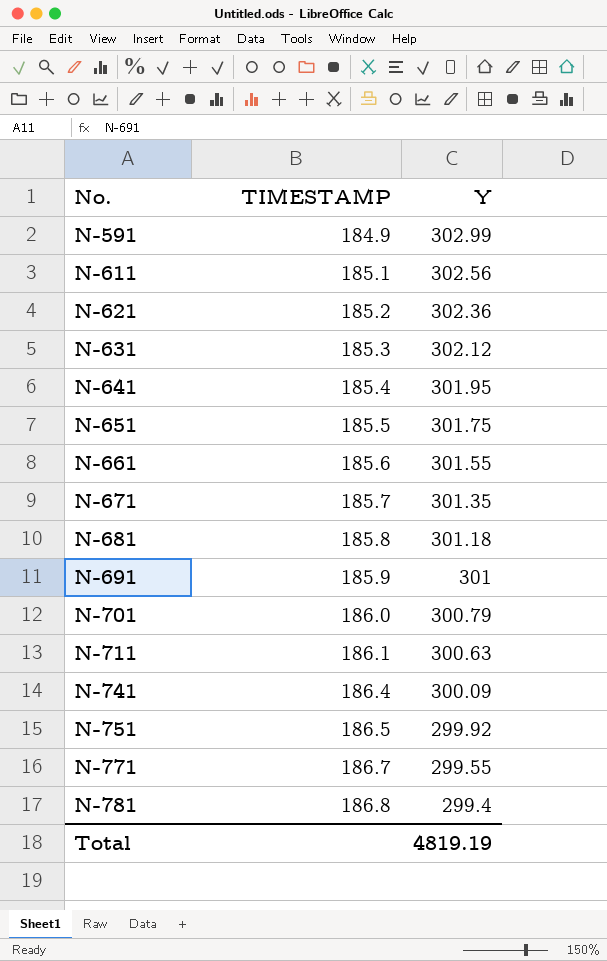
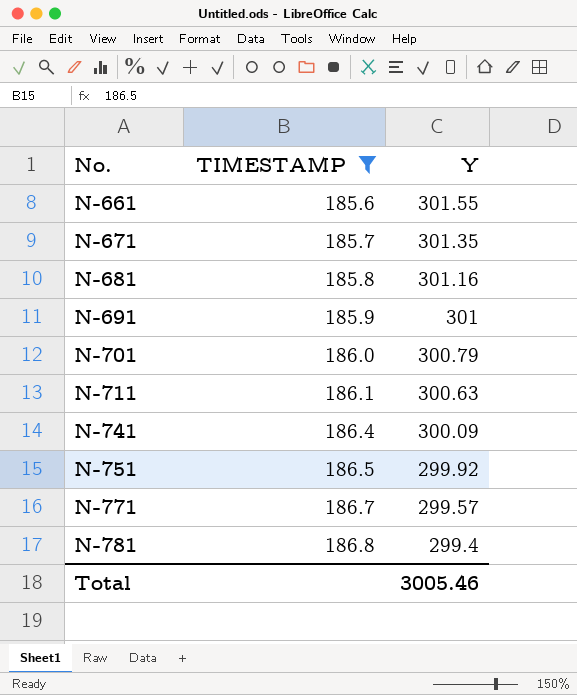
filter: none -> TIMESTAMP >= 185.6
N-681 | Y: 301.18 -> 301.16
N-771 | Y: 299.55 -> 299.57
Total | Y: 4819.19 -> 3005.46

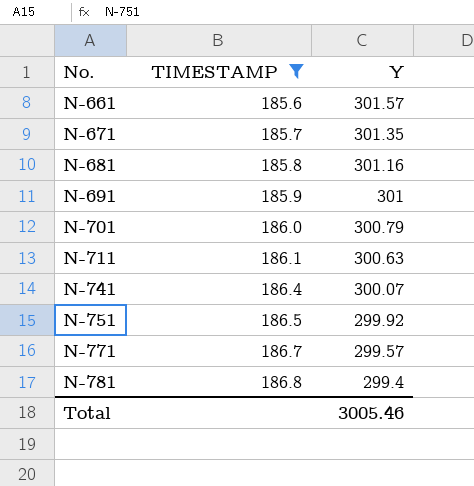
N-661 | Y: 301.55 -> 301.57
N-741 | Y: 300.09 -> 300.07

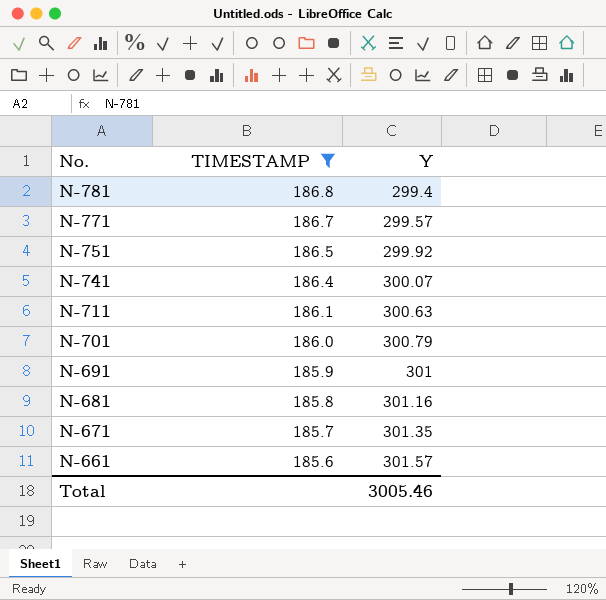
row order: No. ascending -> No. descending

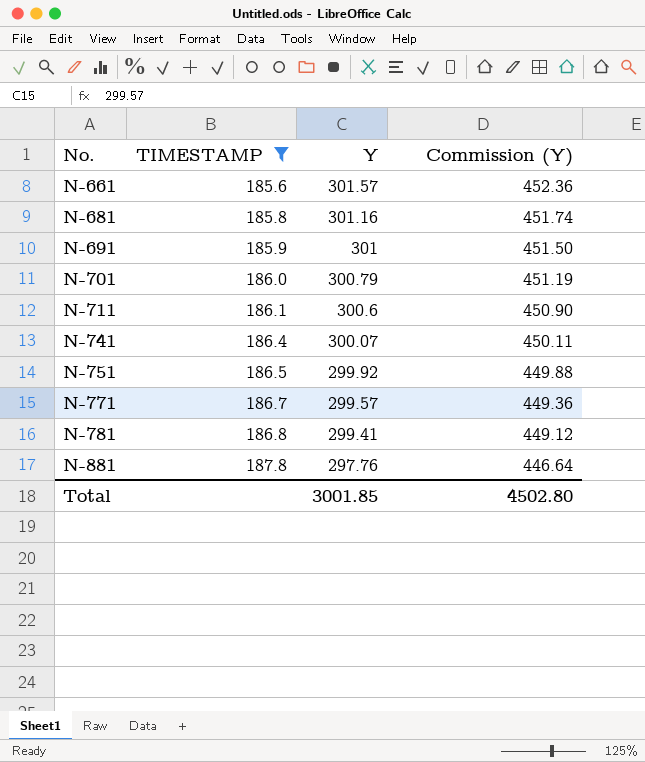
row order: No. descending -> No. ascending
column Commission (Y) | formula: none -> [Y] * 1.5
row N-671: 185.7 | 301.35 -> none
N-711 | Y: 300.63 -> 300.6
N-781 | Y: 299.4 -> 299.41
row N-881: none -> 187.8 | 297.76 | 446.64
Total | Y: 3005.46 -> 3001.85

